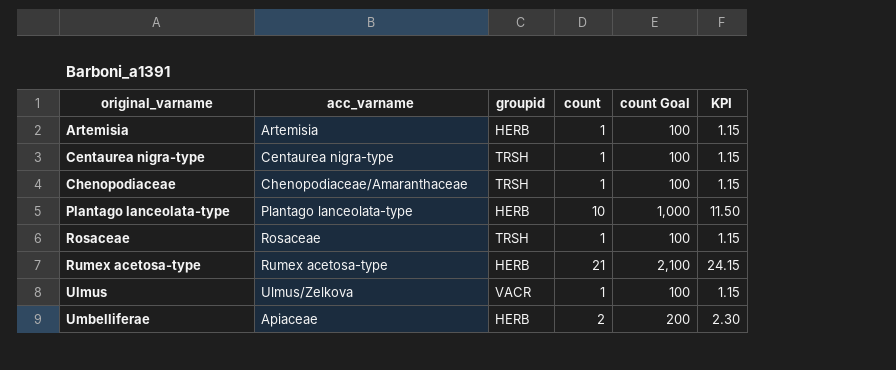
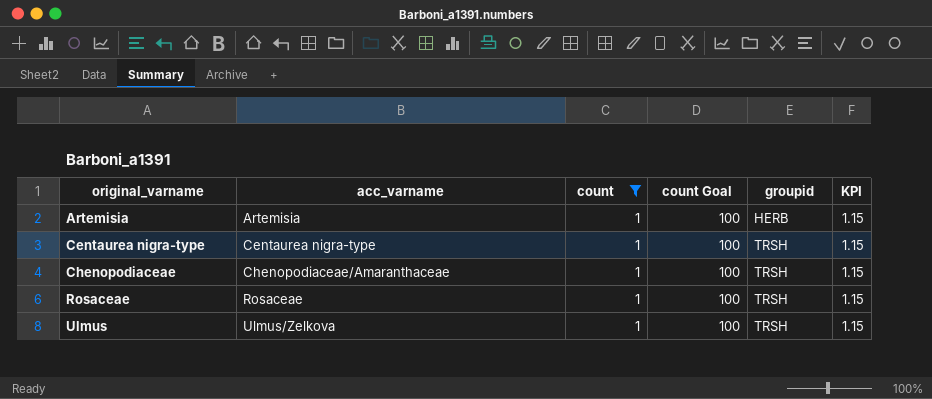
filter: none -> count = 1
column groupid | position: 3 -> 5
Ulmus | groupid: VACR -> TRSH

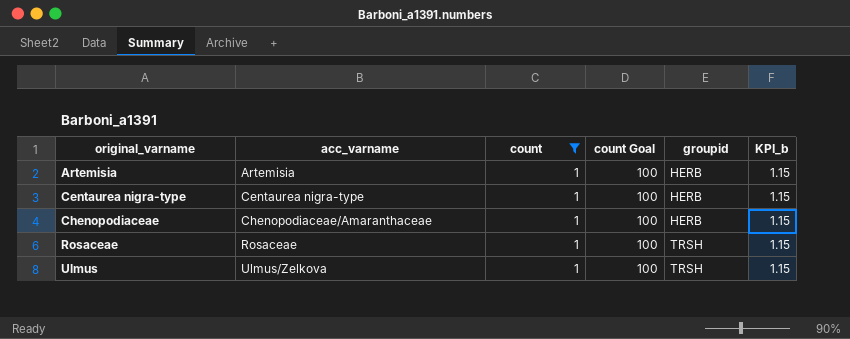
column name: KPI -> KPI_b
Centaurea nigra-type | groupid: TRSH -> HERB
Chenopodiaceae | groupid: TRSH -> HERB

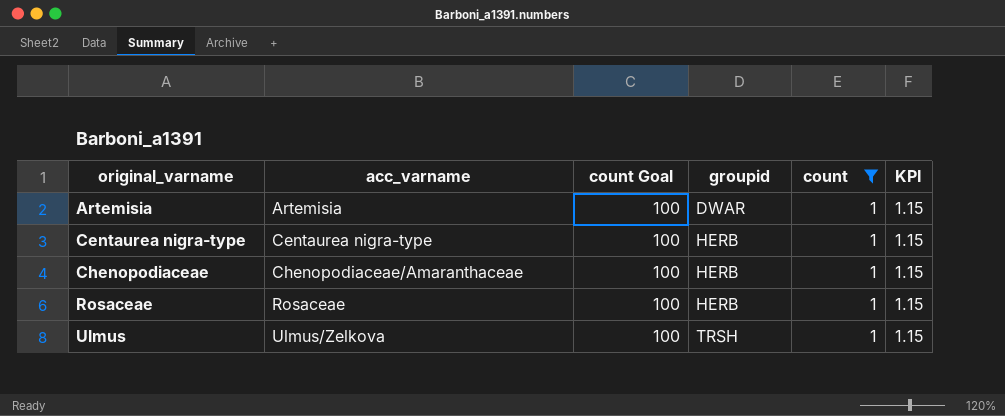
column count | position: 3 -> 5
column name: KPI_b -> KPI
Artemisia | groupid: HERB -> DWAR
Rosaceae | groupid: TRSH -> HERB

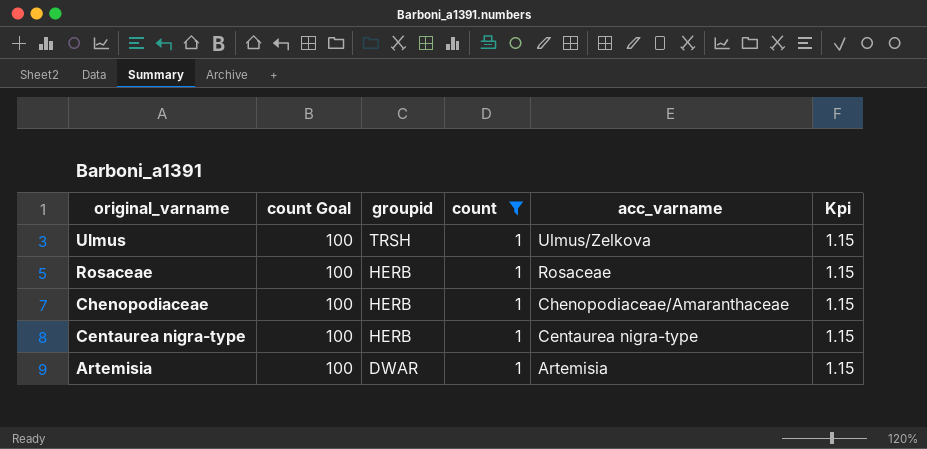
row order: original_varname ascending -> original_varname descending
column acc_varname | position: 2 -> 5
column name: KPI -> Kpi

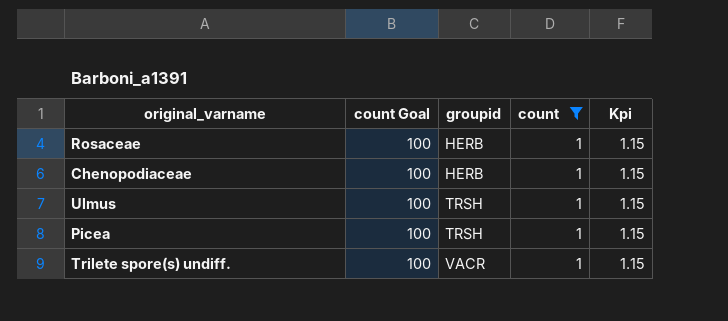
row order: original_varname descending -> groupid ascending
column acc_varname | position: 5 -> none
row Centaurea nigra-type: 100 | HERB | 1 | Centaurea nigra-type | 1.15 -> none
row Artemisia: 100 | DWAR | 1 | Artemisia | 1.15 -> none
row Picea: none -> 100 | TRSH | 1 | 1.15
row Trilete spore(s) undiff.: none -> 100 | VACR | 1 | 1.15

